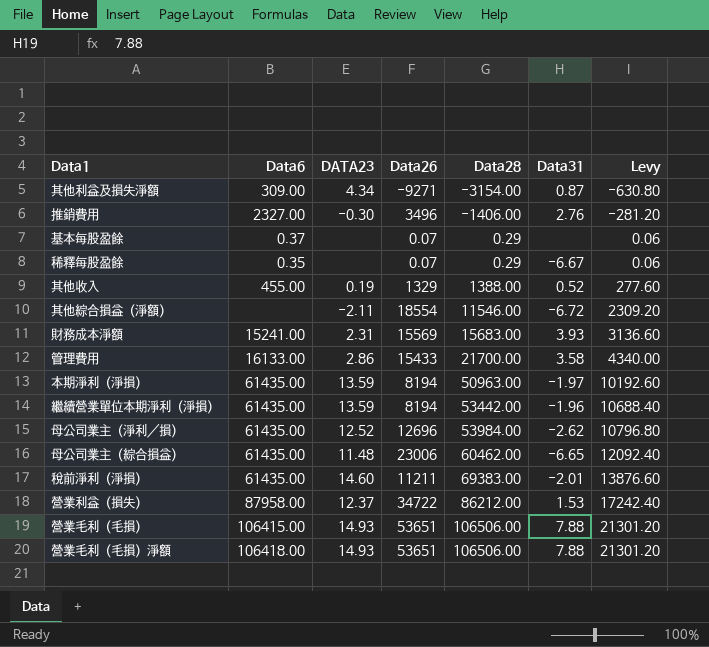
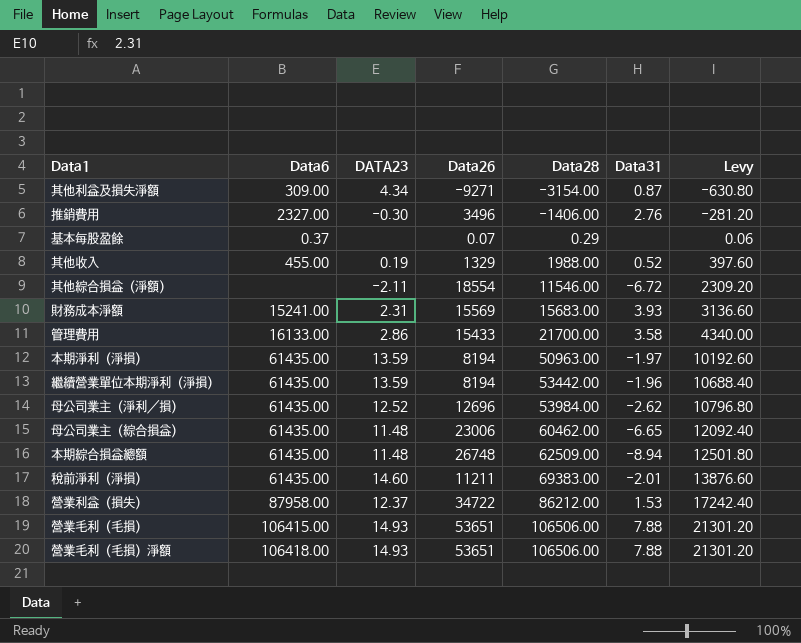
row 稀釋每股盈餘: 0.35 | none | 0.07 | 0.29 | -6.67 | 0.06 -> none
其他收入 | Data28: 1388.00 -> 1988.00
其他收入 | Levy: 277.60 -> 397.60
row 本期綜合損益總額: none -> 61435.00 | 11.48 | 26748 | 62509.00 | -8.94 | 12501.80

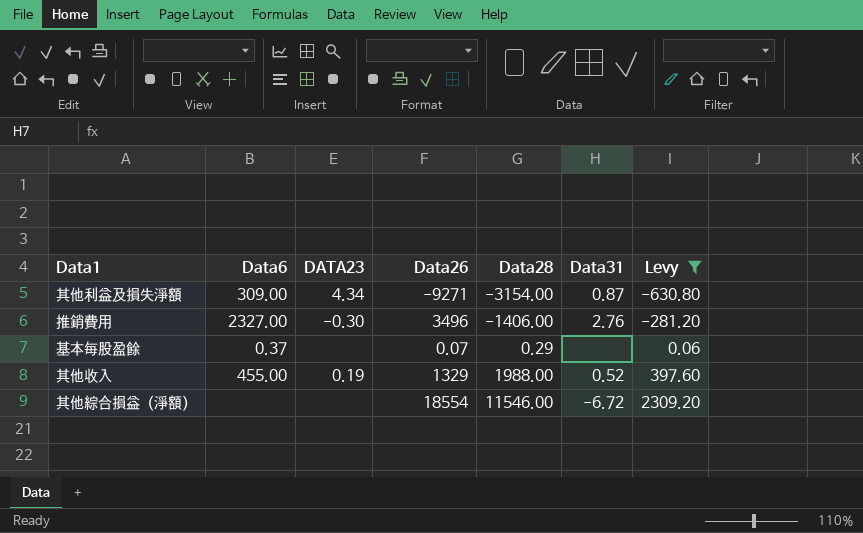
filter: none -> Levy <= 2309.20
其他綜合損益（淨額） | DATA23: -2.11 -> none

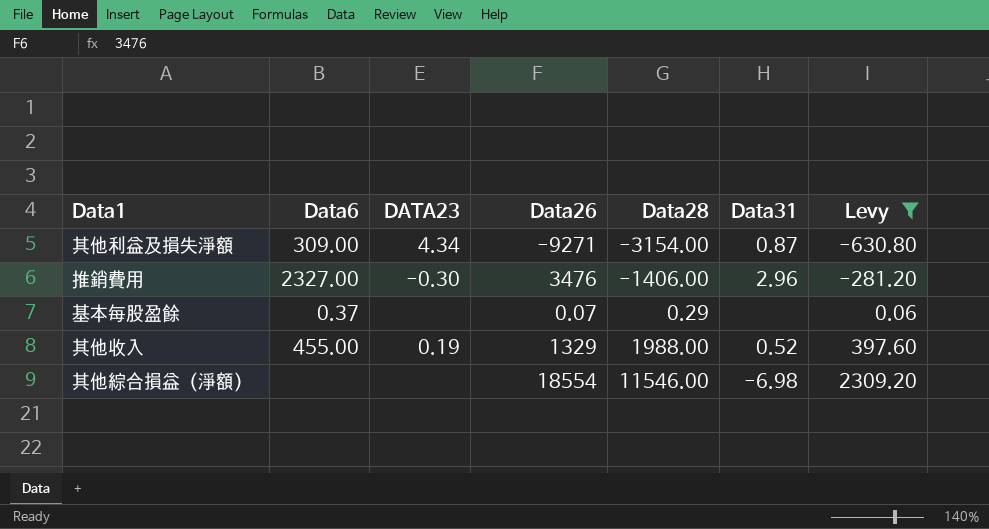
推銷費用 | Data26: 3496 -> 3476
推銷費用 | Data31: 2.76 -> 2.96
其他綜合損益（淨額） | Data31: -6.72 -> -6.98

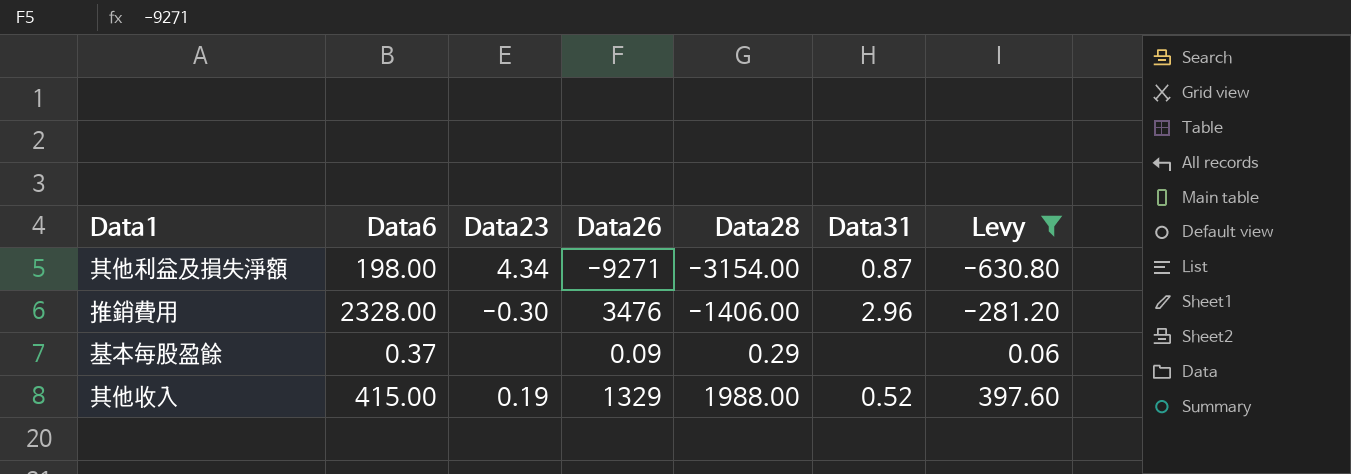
column name: DATA23 -> Data23
row 其他綜合損益（淨額）: none | none | 18554 | 11546.00 | -6.98 | 2309.20 -> none
其他利益及損失淨額 | Data6: 309.00 -> 198.00
推銷費用 | Data6: 2327.00 -> 2328.00
基本每股盈餘 | Data26: 0.07 -> 0.09
其他收入 | Data6: 455.00 -> 415.00

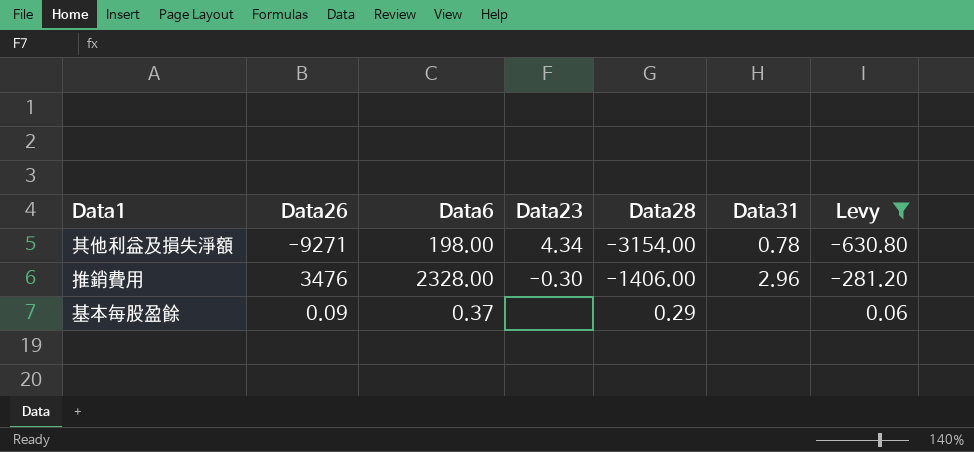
column Data26 | position: 4 -> 2
row 其他收入: 415.00 | 0.19 | 1329 | 1988.00 | 0.52 | 397.60 -> none
其他利益及損失淨額 | Data31: 0.87 -> 0.78

